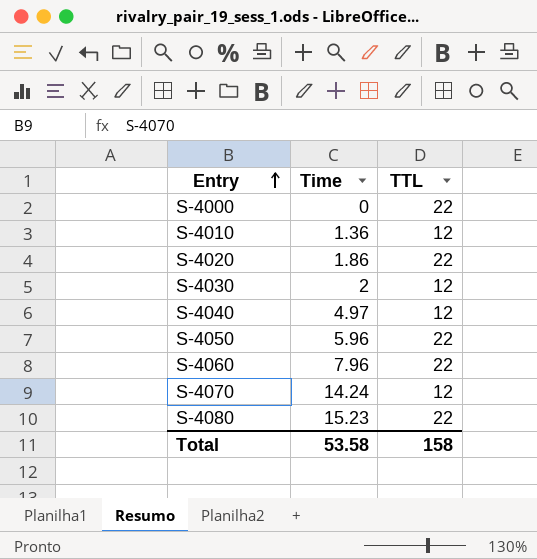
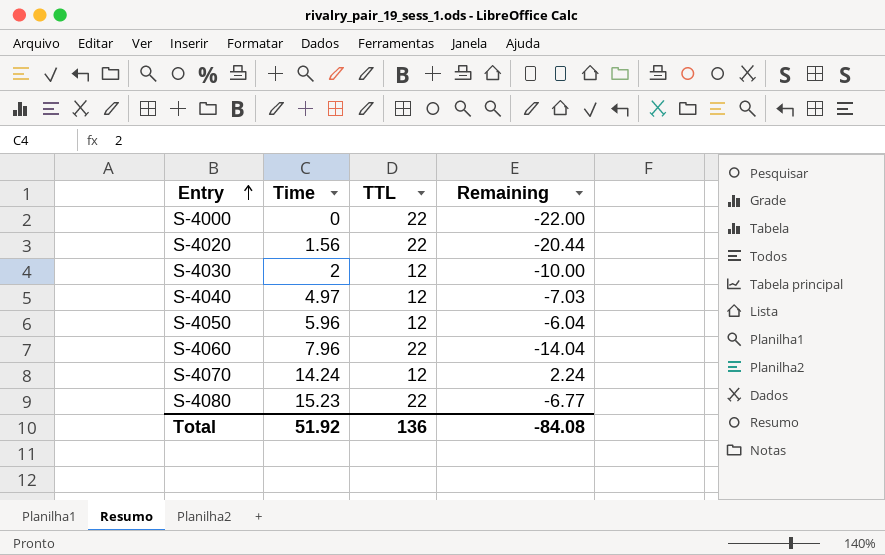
column Remaining | formula: none -> [Time] - [TTL]
row S-4010: 1.36 | 12 -> none
S-4020 | Time: 1.86 -> 1.56
S-4050 | TTL: 22 -> 12
Total | Time: 53.58 -> 51.92
Total | TTL: 158 -> 136

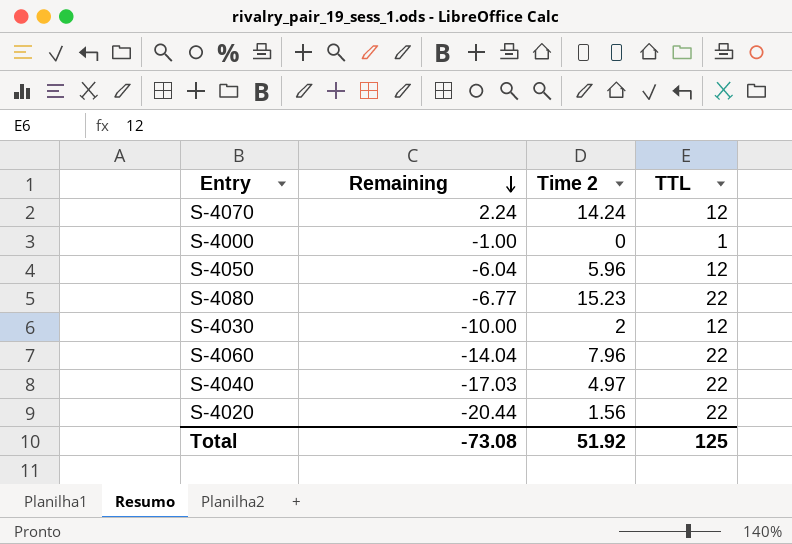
row order: Entry ascending -> Remaining descending
column Remaining | position: 4 -> 2
column name: Time -> Time 2
S-4000 | Remaining: -22.00 -> -1.00
S-4000 | TTL: 22 -> 1
S-4040 | Remaining: -7.03 -> -17.03
S-4040 | TTL: 12 -> 22
Total | Remaining: -84.08 -> -73.08
Total | TTL: 136 -> 125

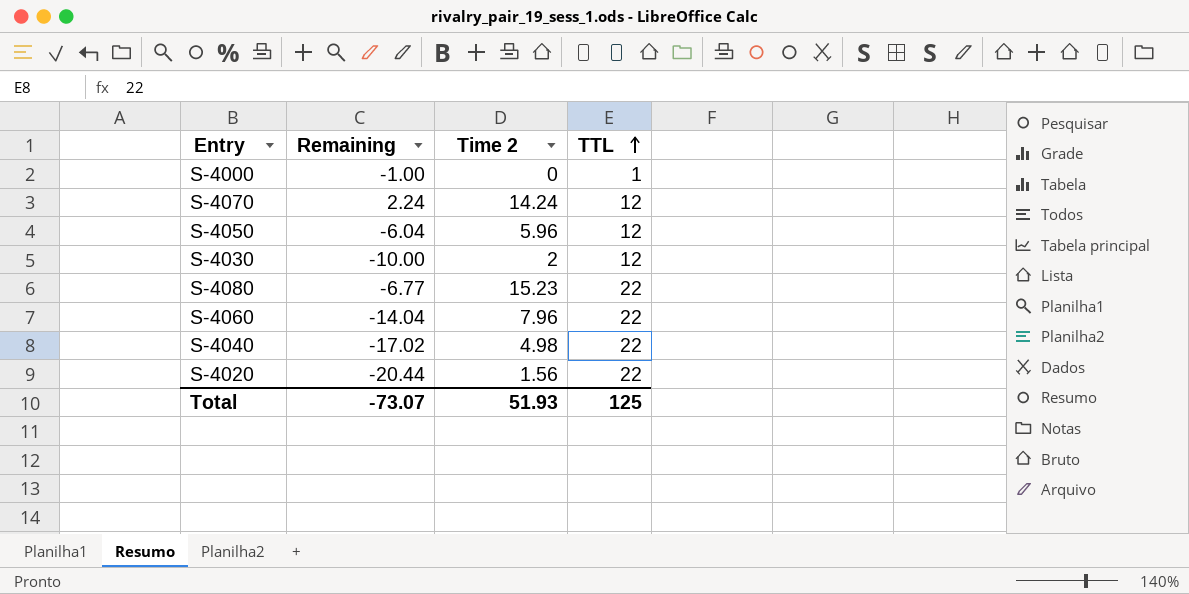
row order: Remaining descending -> TTL ascending
S-4040 | Remaining: -17.03 -> -17.02
S-4040 | Time 2: 4.97 -> 4.98
Total | Remaining: -73.08 -> -73.07
Total | Time 2: 51.92 -> 51.93

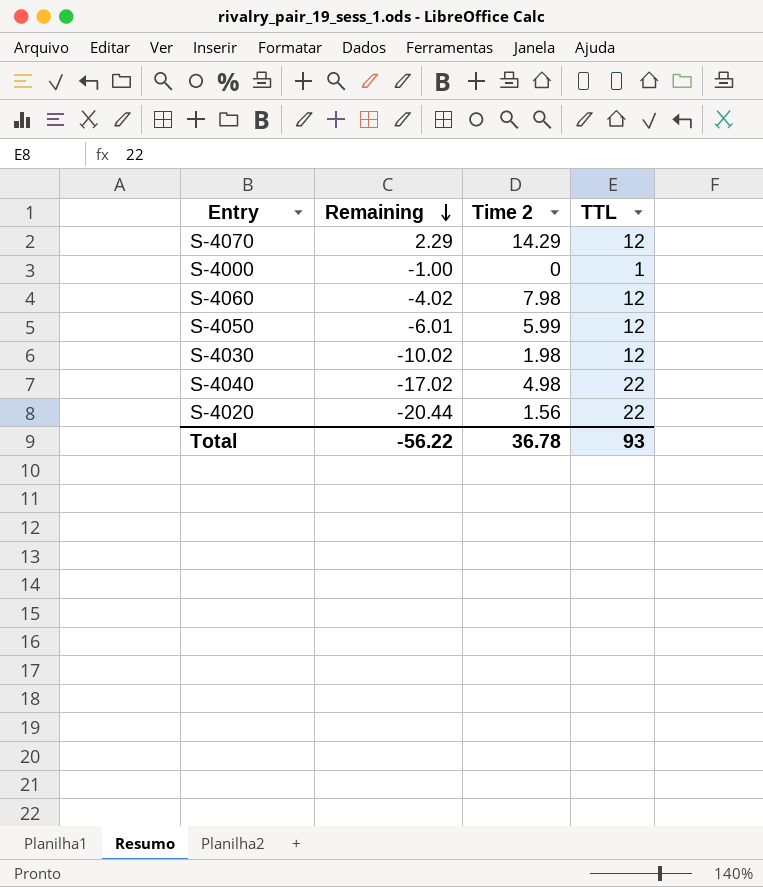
row order: TTL ascending -> Remaining descending
row S-4080: -6.77 | 15.23 | 22 -> none
S-4070 | Remaining: 2.24 -> 2.29
S-4070 | Time 2: 14.24 -> 14.29
S-4060 | Remaining: -14.04 -> -4.02
S-4060 | Time 2: 7.96 -> 7.98
S-4060 | TTL: 22 -> 12
S-4050 | Remaining: -6.04 -> -6.01
S-4050 | Time 2: 5.96 -> 5.99
S-4030 | Remaining: -10.00 -> -10.02
S-4030 | Time 2: 2 -> 1.98
Total | Remaining: -73.07 -> -56.22
Total | Time 2: 51.93 -> 36.78
Total | TTL: 125 -> 93

